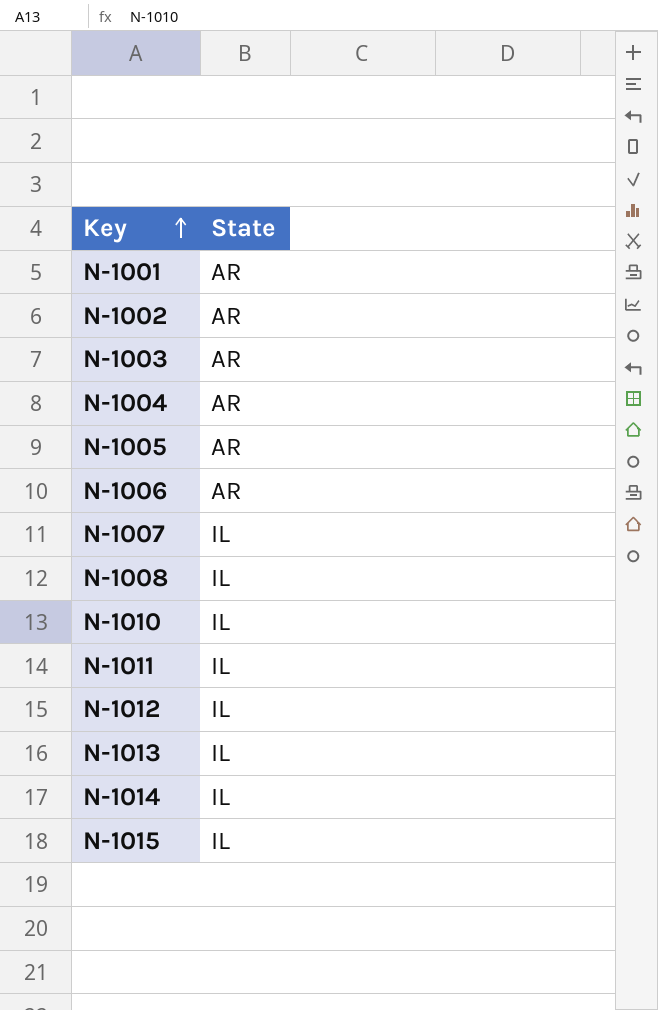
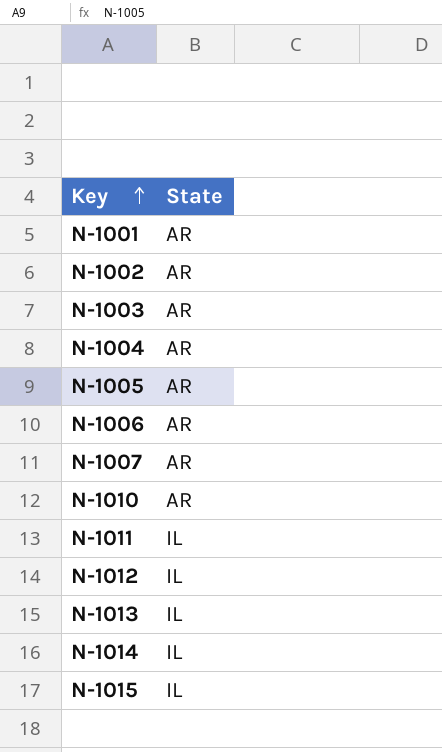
row N-1008: IL -> none
N-1007 | State: IL -> AR
N-1010 | State: IL -> AR

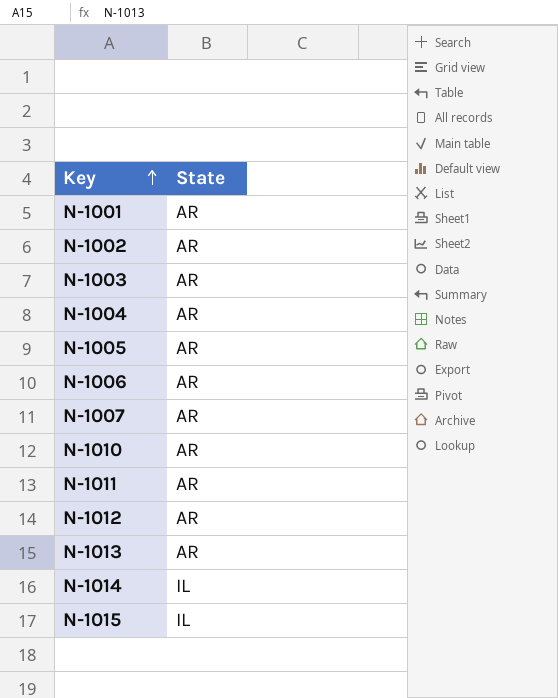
N-1011 | State: IL -> AR
N-1012 | State: IL -> AR
N-1013 | State: IL -> AR

